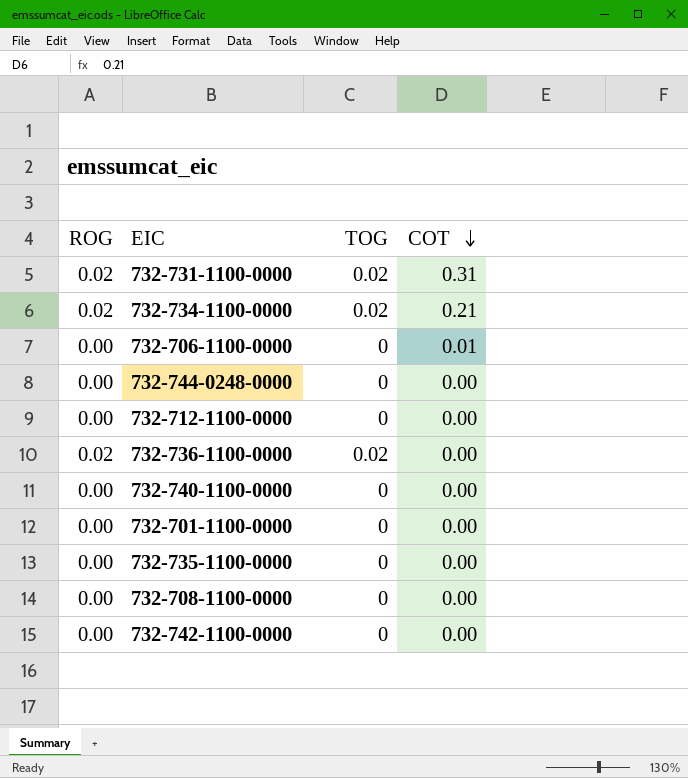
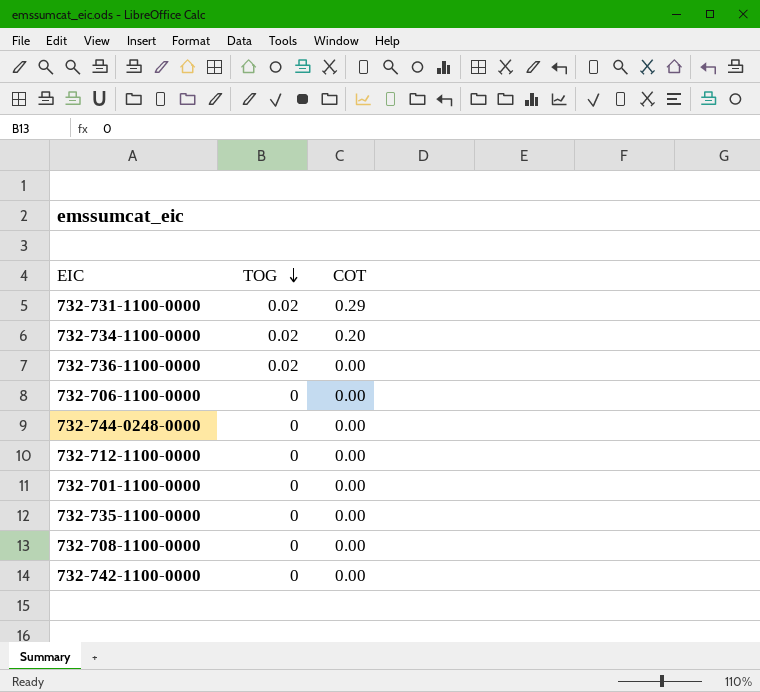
row order: COT descending -> TOG descending
column ROG | position: 1 -> none
row 732-740-1100-0000: 0.00 | 0 | 0.00 -> none
732-731-1100-0000 | COT: 0.31 -> 0.29
732-734-1100-0000 | COT: 0.21 -> 0.20
732-706-1100-0000 | COT: 0.01 -> 0.00

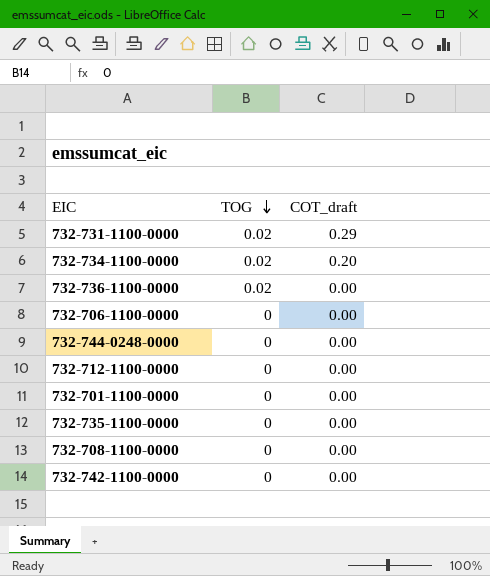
column name: COT -> COT_draft

